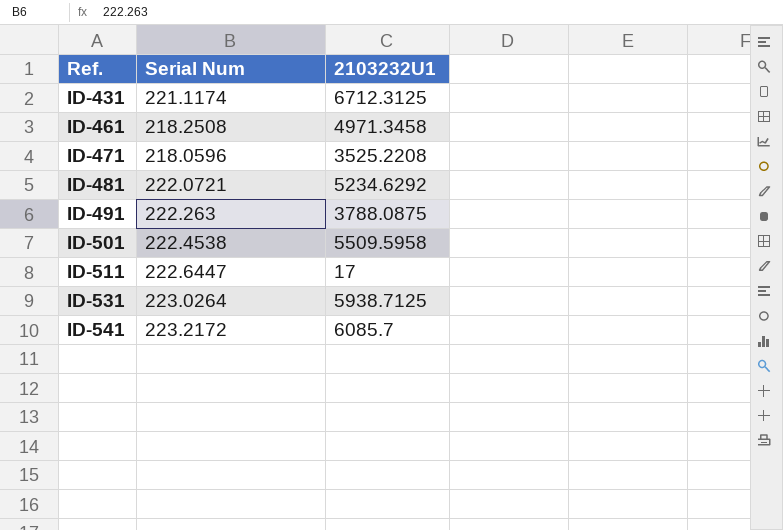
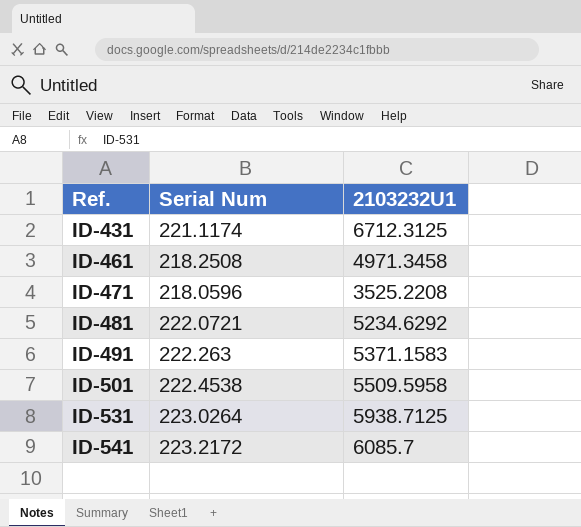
row ID-511: 222.6447 | 17 -> none
ID-491 | 2103232U1: 3788.0875 -> 5371.1583

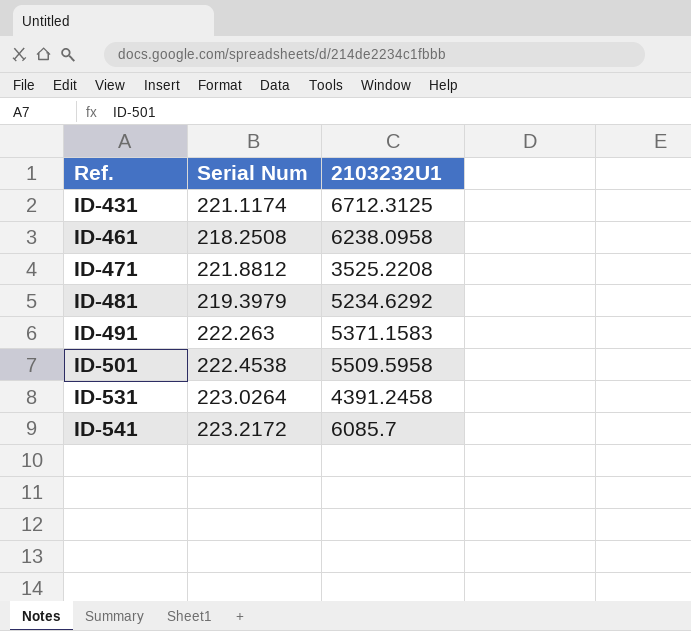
ID-461 | 2103232U1: 4971.3458 -> 6238.0958
ID-471 | Serial Num: 218.0596 -> 221.8812
ID-481 | Serial Num: 222.0721 -> 219.3979
ID-531 | 2103232U1: 5938.7125 -> 4391.2458

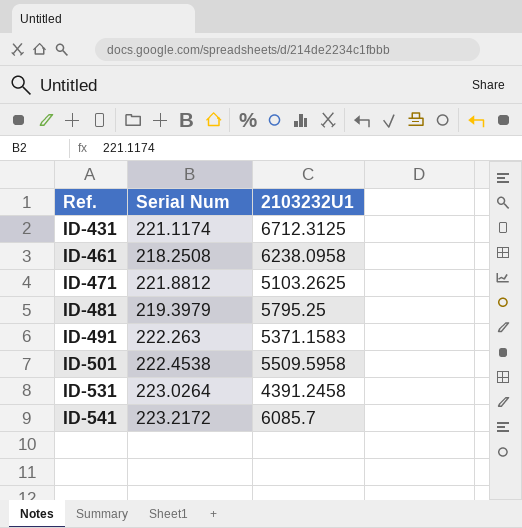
ID-471 | 2103232U1: 3525.2208 -> 5103.2625
ID-481 | 2103232U1: 5234.6292 -> 5795.25

